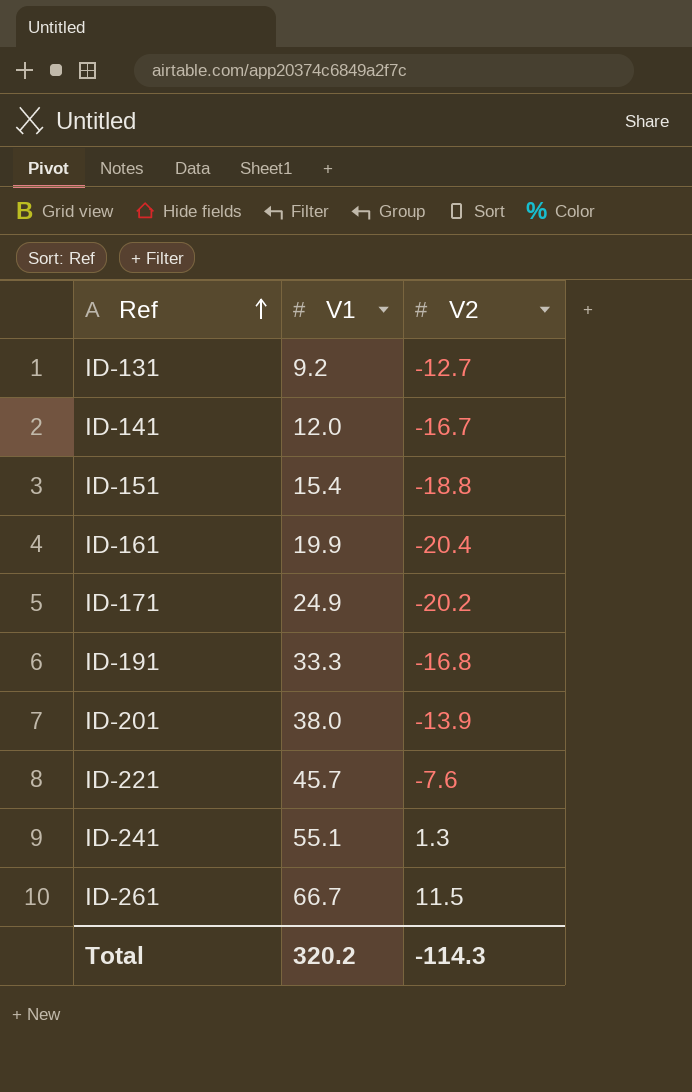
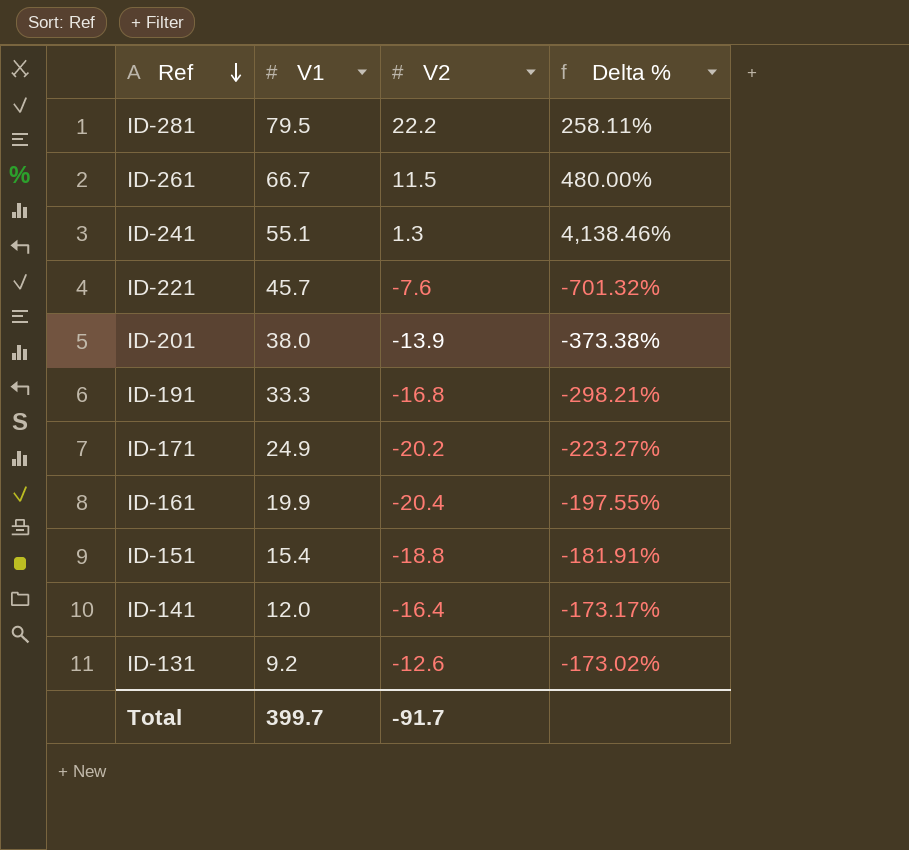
row order: Ref ascending -> Ref descending
column Delta % | formula: none -> ([V1] - [V2]) / [V2]
row ID-281: none -> 79.5 | 22.2 | 258.11%
ID-141 | V2: -16.7 -> -16.4
ID-131 | V2: -12.7 -> -12.6
Total | V1: 320.2 -> 399.7
Total | V2: -114.3 -> -91.7

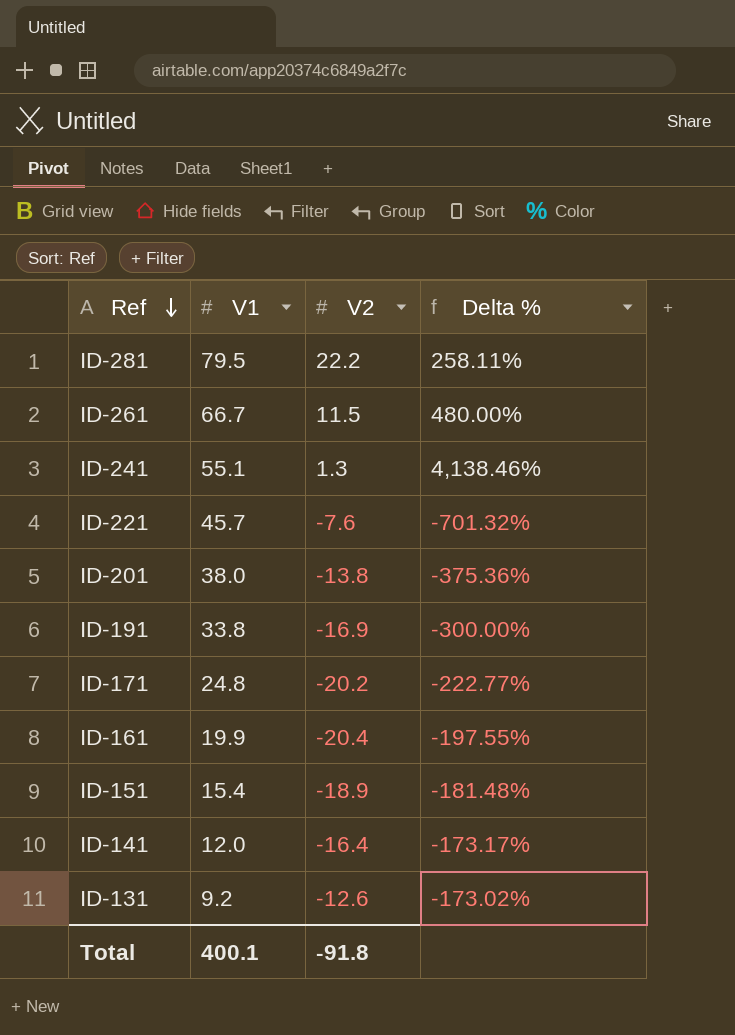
ID-201 | V2: -13.9 -> -13.8
ID-201 | Delta %: -373.38% -> -375.36%
ID-191 | V1: 33.3 -> 33.8
ID-191 | V2: -16.8 -> -16.9
ID-191 | Delta %: -298.21% -> -300.00%
ID-171 | V1: 24.9 -> 24.8
ID-171 | Delta %: -223.27% -> -222.77%
ID-151 | V2: -18.8 -> -18.9
ID-151 | Delta %: -181.91% -> -181.48%
Total | V1: 399.7 -> 400.1
Total | V2: -91.7 -> -91.8

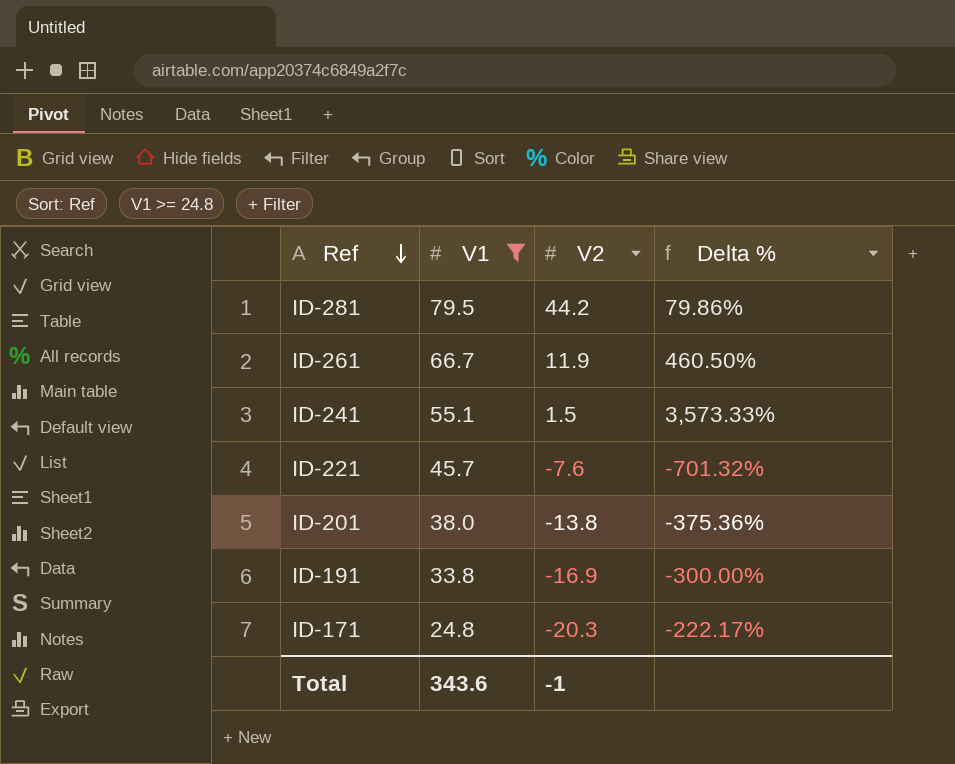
filter: none -> V1 >= 24.8
ID-281 | V2: 22.2 -> 44.2
ID-281 | Delta %: 258.11% -> 79.86%
ID-261 | V2: 11.5 -> 11.9
ID-261 | Delta %: 480.00% -> 460.50%
ID-241 | V2: 1.3 -> 1.5
ID-241 | Delta %: 4,138.46% -> 3,573.33%
ID-171 | V2: -20.2 -> -20.3
ID-171 | Delta %: -222.77% -> -222.17%
Total | V1: 400.1 -> 343.6
Total | V2: -91.8 -> -1

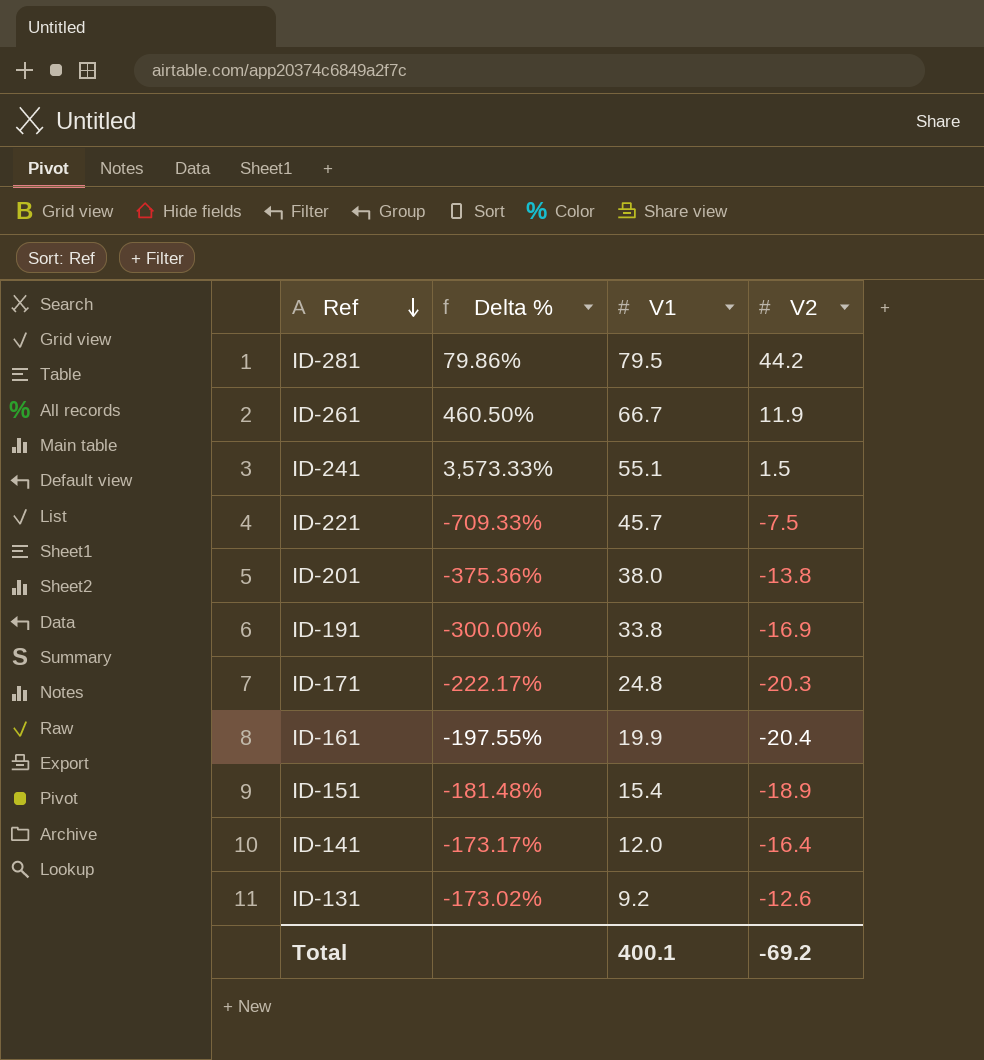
filter: V1 >= 24.8 -> none
column Delta % | position: 4 -> 2
ID-221 | Delta %: -701.32% -> -709.33%
ID-221 | V2: -7.6 -> -7.5
Total | V1: 343.6 -> 400.1
Total | V2: -1 -> -69.2

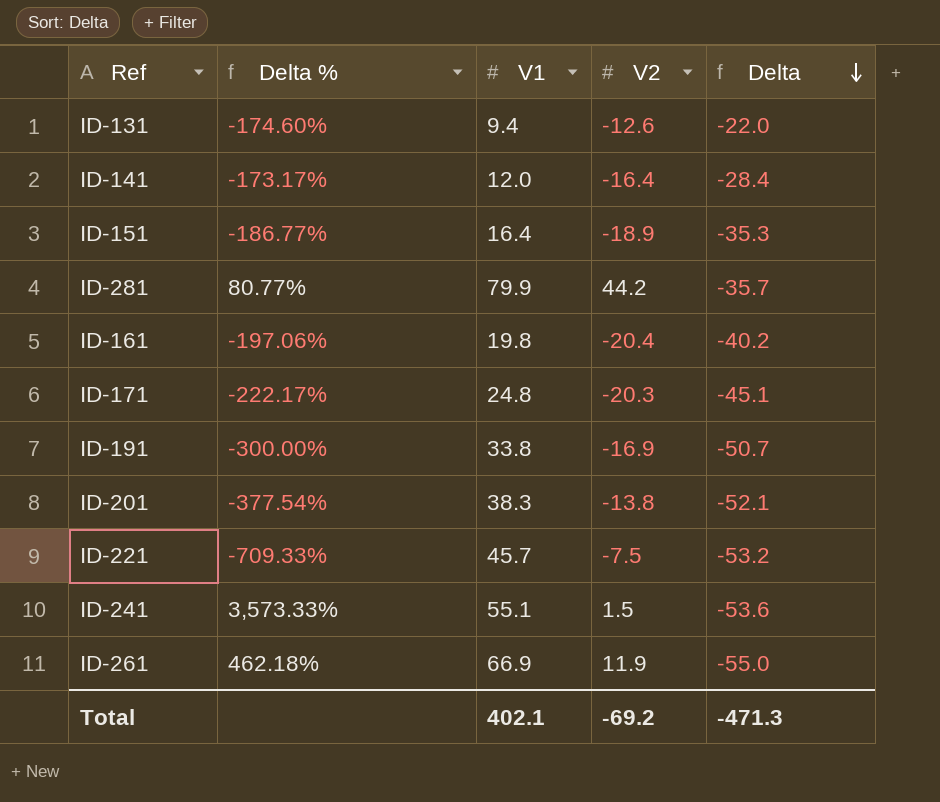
row order: Ref descending -> Delta descending
column Delta | formula: none -> [V2] - [V1]
ID-131 | Delta %: -173.02% -> -174.60%
ID-131 | V1: 9.2 -> 9.4
ID-151 | Delta %: -181.48% -> -186.77%
ID-151 | V1: 15.4 -> 16.4
ID-281 | Delta %: 79.86% -> 80.77%
ID-281 | V1: 79.5 -> 79.9
ID-161 | Delta %: -197.55% -> -197.06%
ID-161 | V1: 19.9 -> 19.8
ID-201 | Delta %: -375.36% -> -377.54%
ID-201 | V1: 38.0 -> 38.3
ID-261 | Delta %: 460.50% -> 462.18%
ID-261 | V1: 66.7 -> 66.9
Total | V1: 400.1 -> 402.1

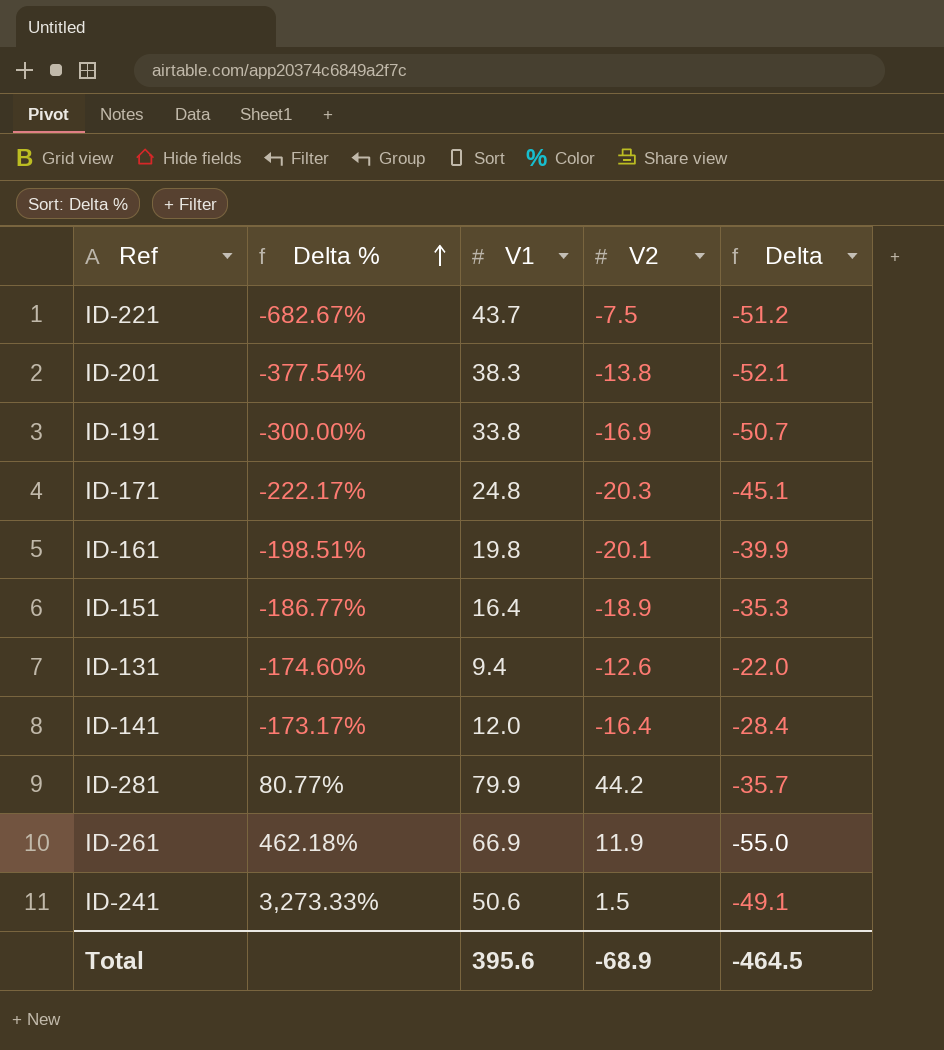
row order: Delta descending -> Delta % ascending
ID-221 | Delta %: -709.33% -> -682.67%
ID-221 | V1: 45.7 -> 43.7
ID-221 | Delta: -53.2 -> -51.2
ID-161 | Delta %: -197.06% -> -198.51%
ID-161 | V2: -20.4 -> -20.1
ID-161 | Delta: -40.2 -> -39.9
ID-241 | Delta %: 3,573.33% -> 3,273.33%
ID-241 | V1: 55.1 -> 50.6
ID-241 | Delta: -53.6 -> -49.1
Total | V1: 402.1 -> 395.6
Total | V2: -69.2 -> -68.9
Total | Delta: -471.3 -> -464.5

